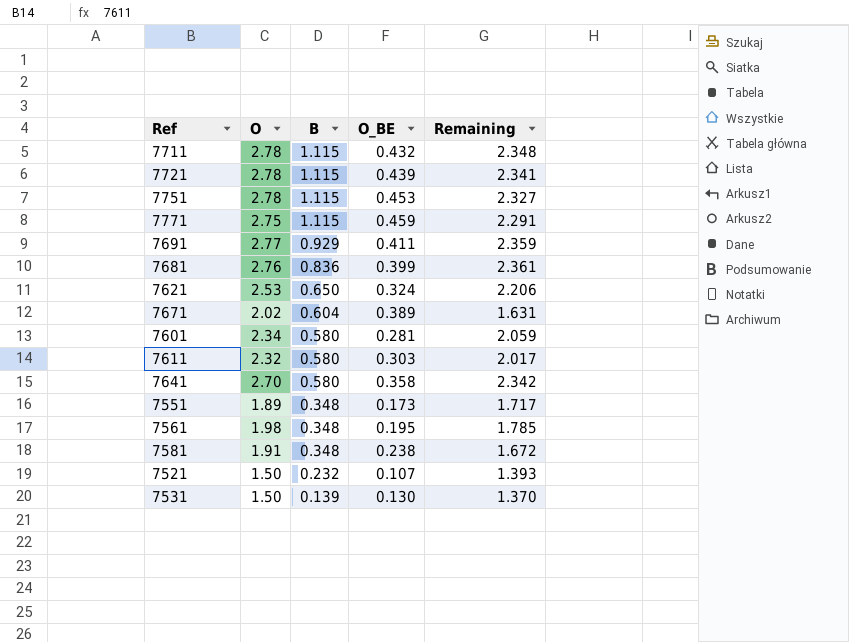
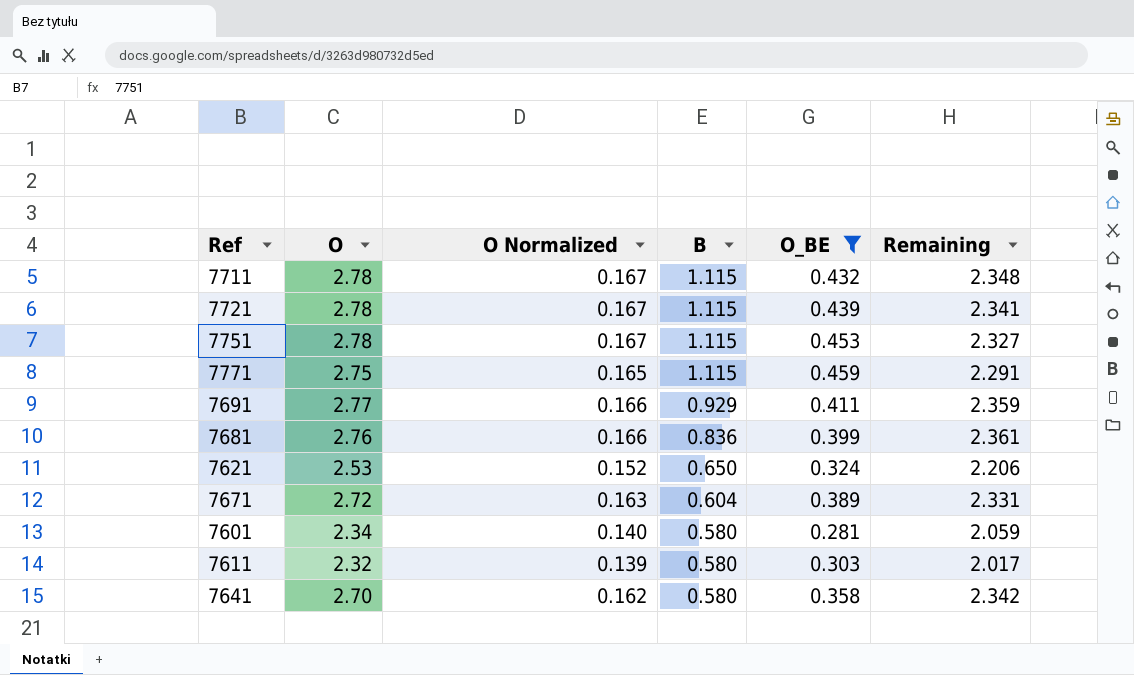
filter: none -> O_BE >= 0.281
column O Normalized | formula: none -> [O] * 0.06
7671 | O: 2.02 -> 2.72
7671 | Remaining: 1.631 -> 2.331

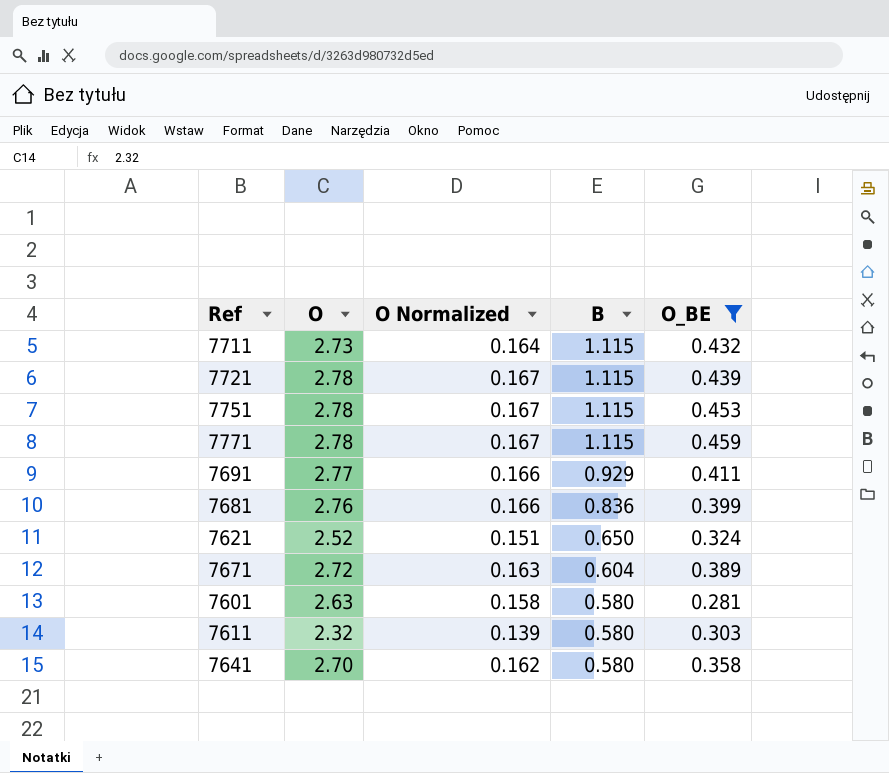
column Remaining | formula: [O] - [O_BE] -> none
7711 | O: 2.78 -> 2.73
7711 | O Normalized: 0.167 -> 0.164
7771 | O: 2.75 -> 2.78
7771 | O Normalized: 0.165 -> 0.167
7621 | O: 2.53 -> 2.52
7621 | O Normalized: 0.152 -> 0.151
7601 | O: 2.34 -> 2.63
7601 | O Normalized: 0.140 -> 0.158

